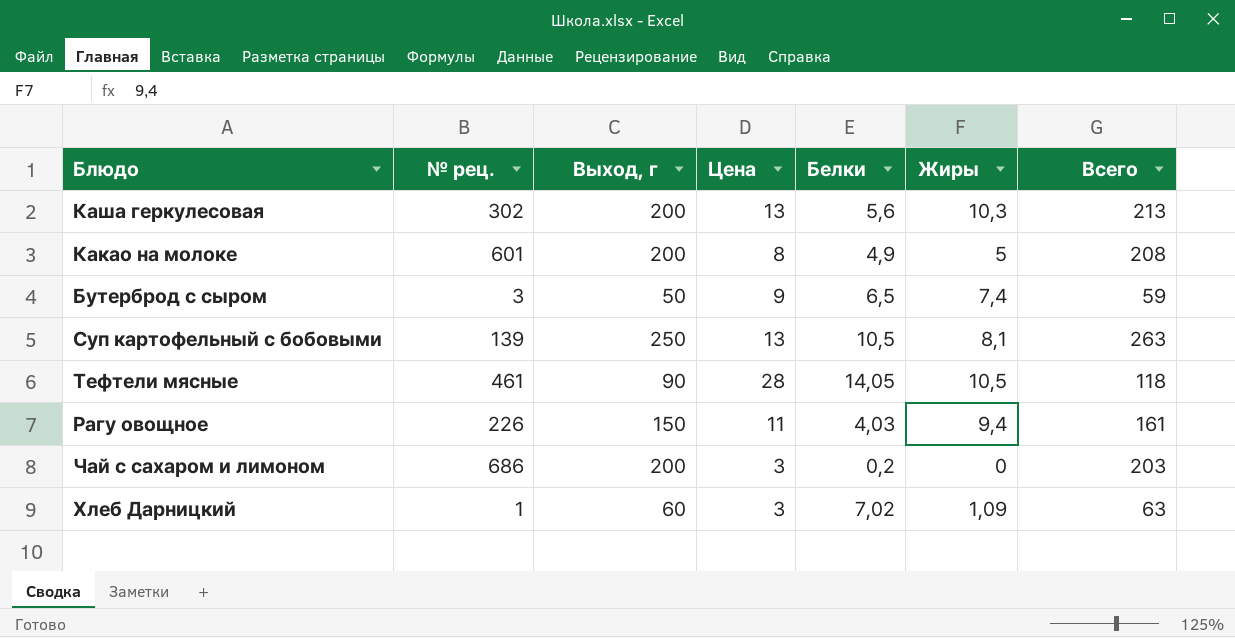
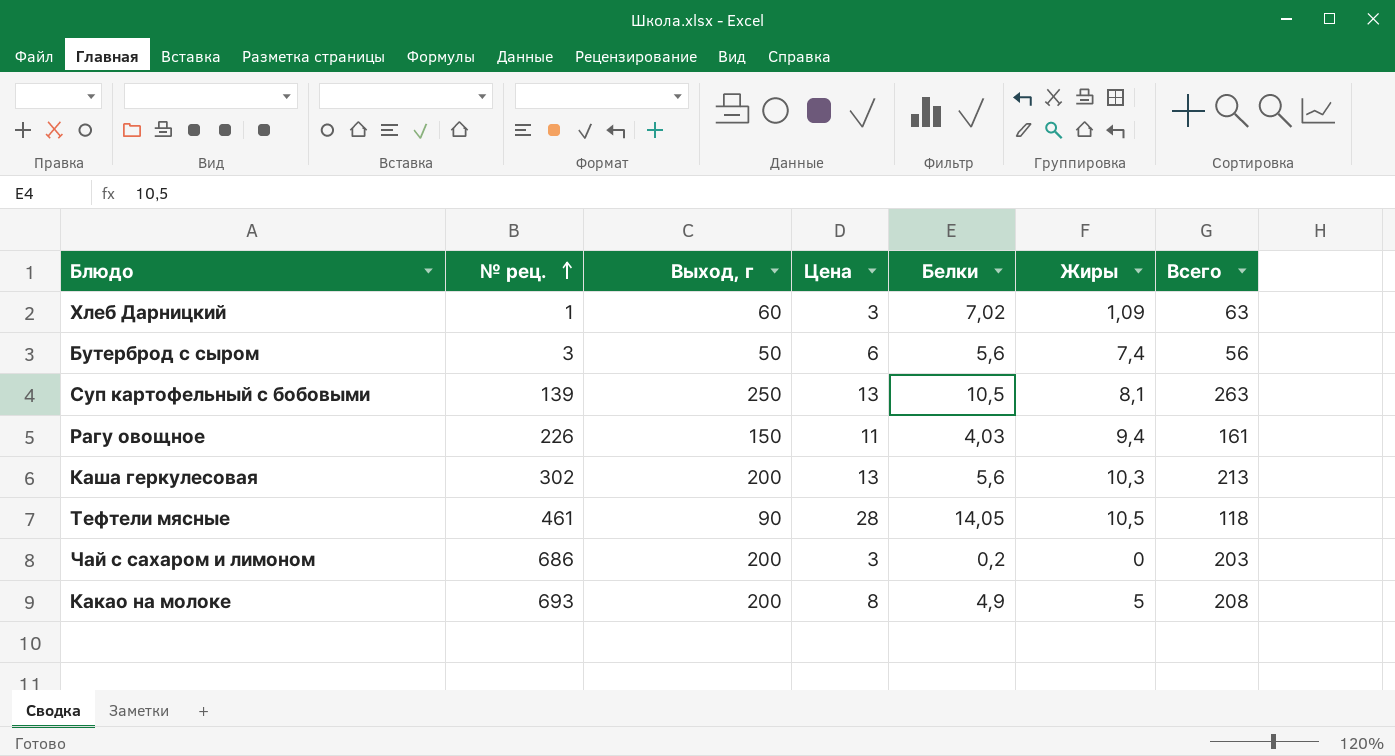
row order: none -> № рец. ascending
Бутерброд с сыром | Цена: 9 -> 6
Бутерброд с сыром | Белки: 6,5 -> 5,6
Бутерброд с сыром | Всего: 59 -> 56
Какао на молоке | № рец.: 601 -> 693

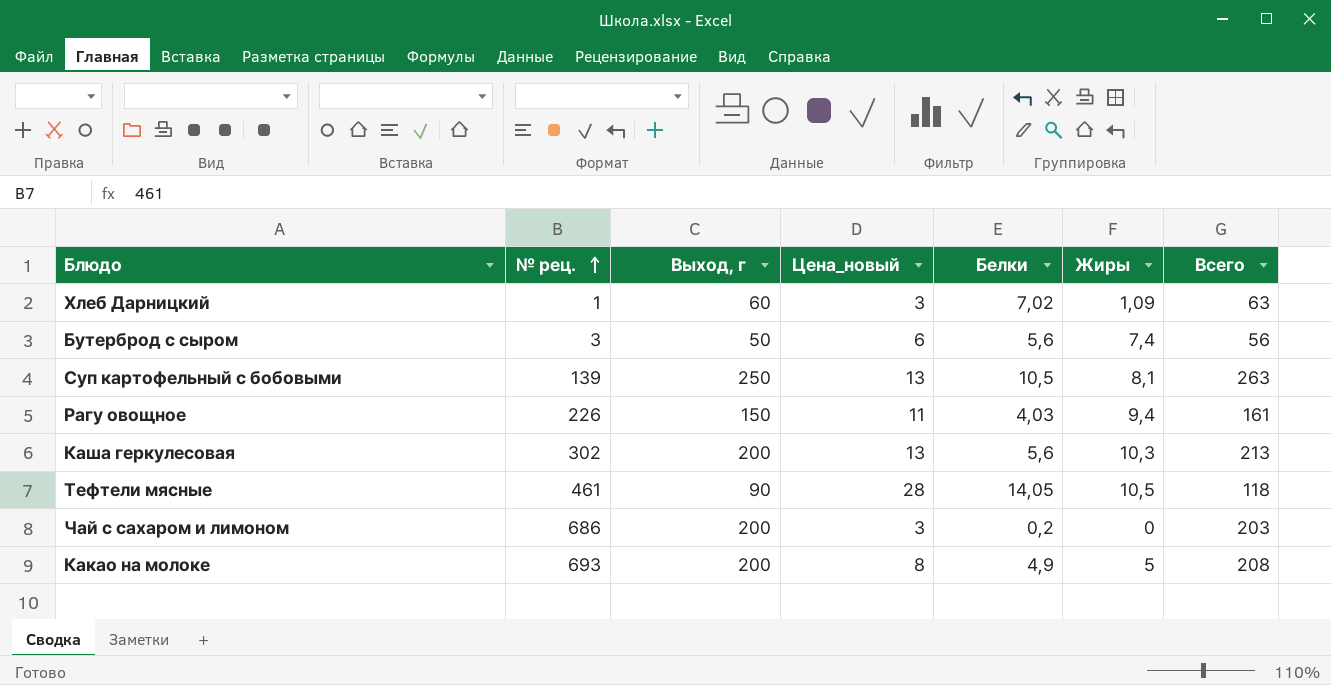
column name: Цена -> Цена_новый

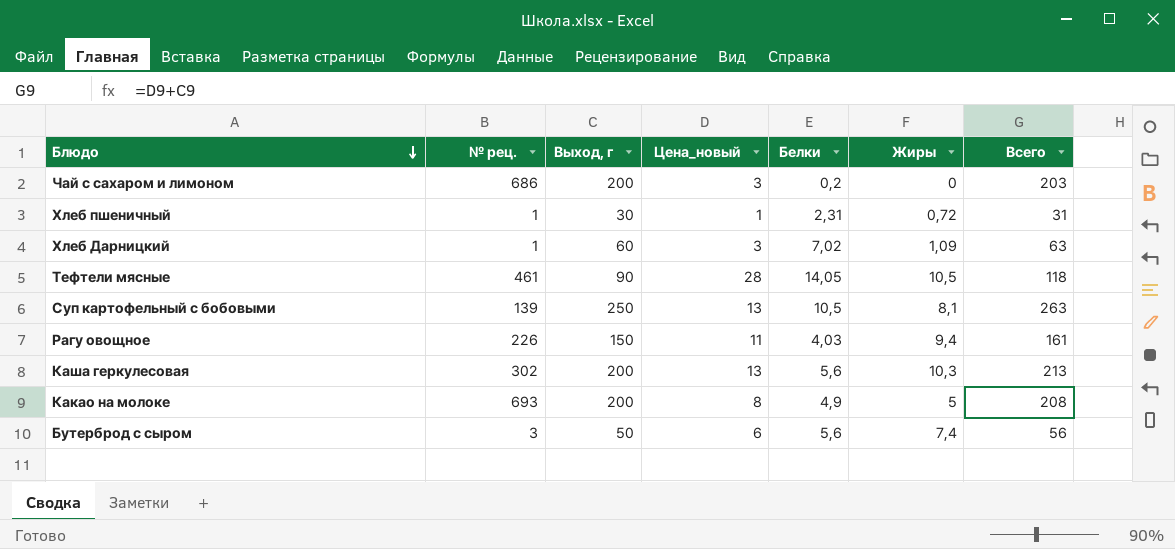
row order: № рец. ascending -> Блюдо descending
row Хлеб пшеничный: none -> 1 | 30 | 1 | 2,31 | 0,72 | 31

